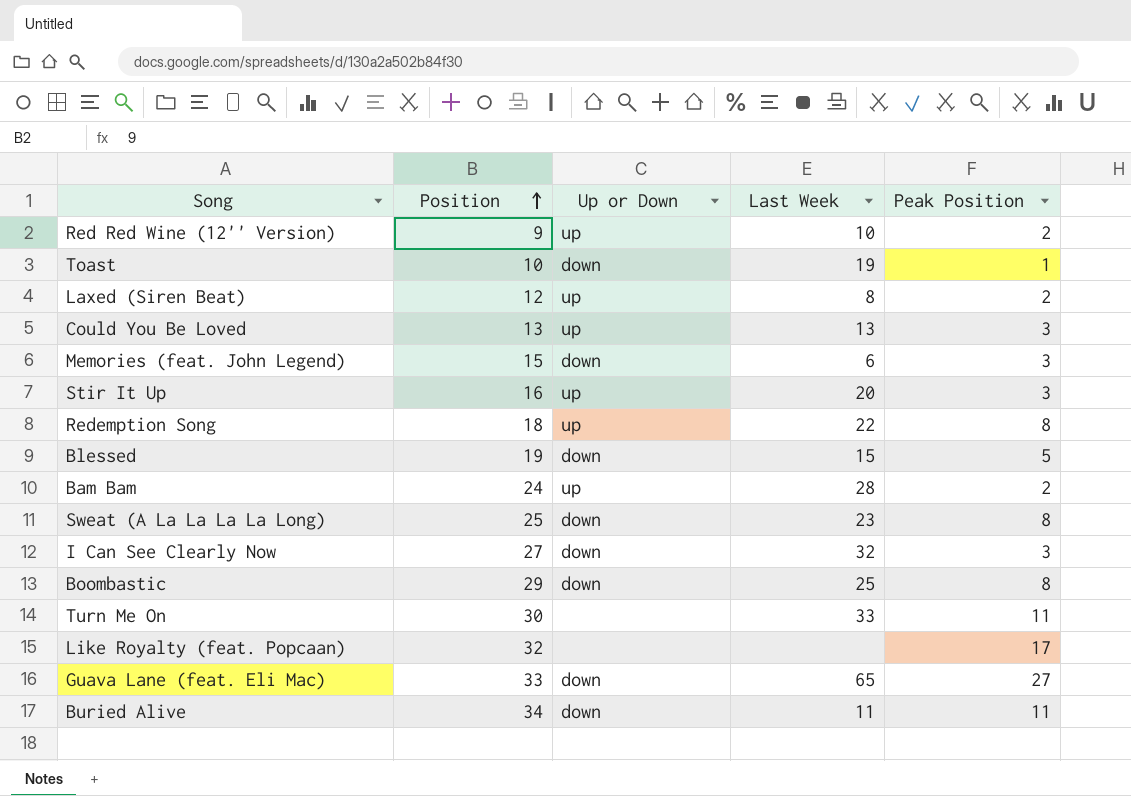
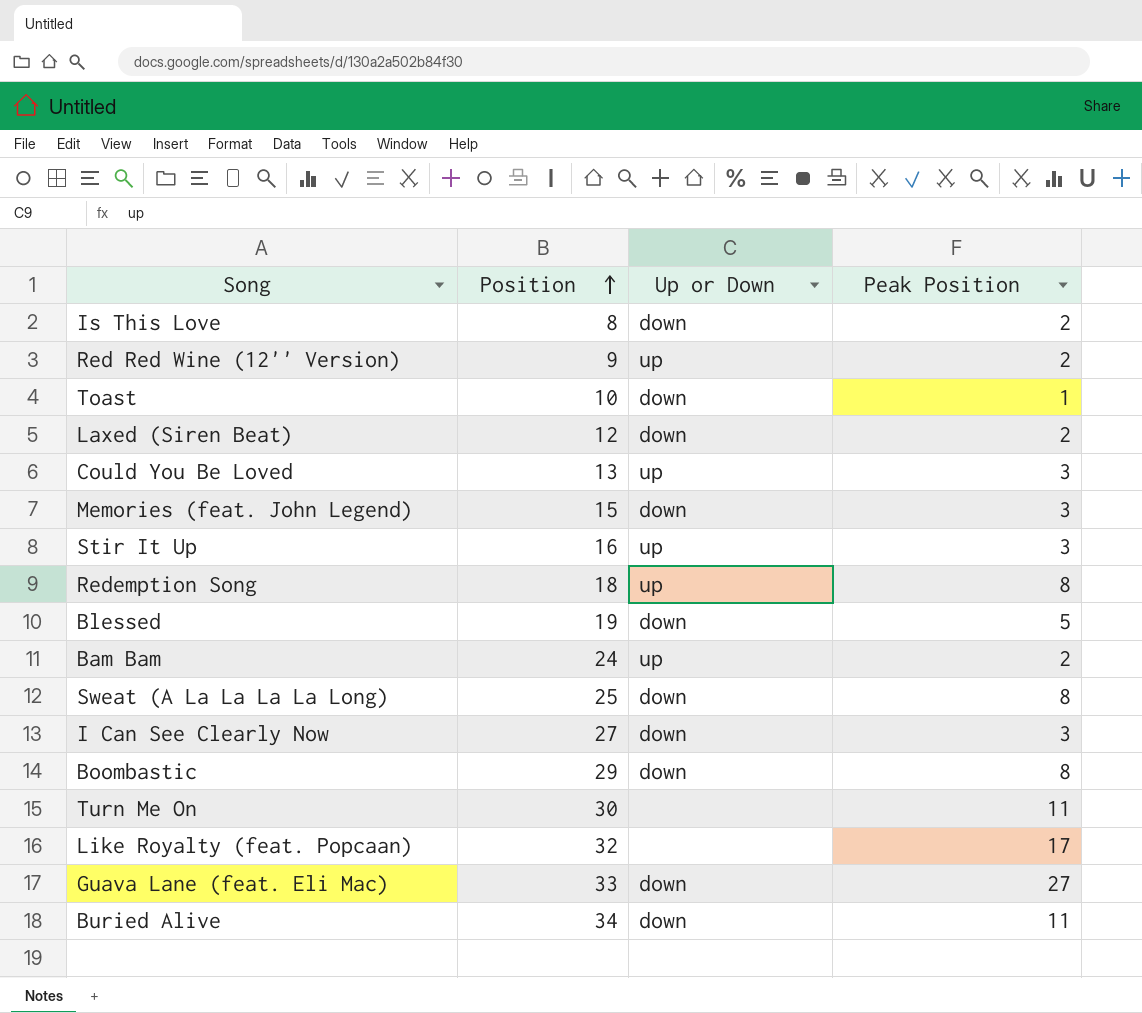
column Last Week | position: 4 -> none
row Is This Love: none -> 8 | down | 2
Laxed (Siren Beat) | Up or Down: up -> down

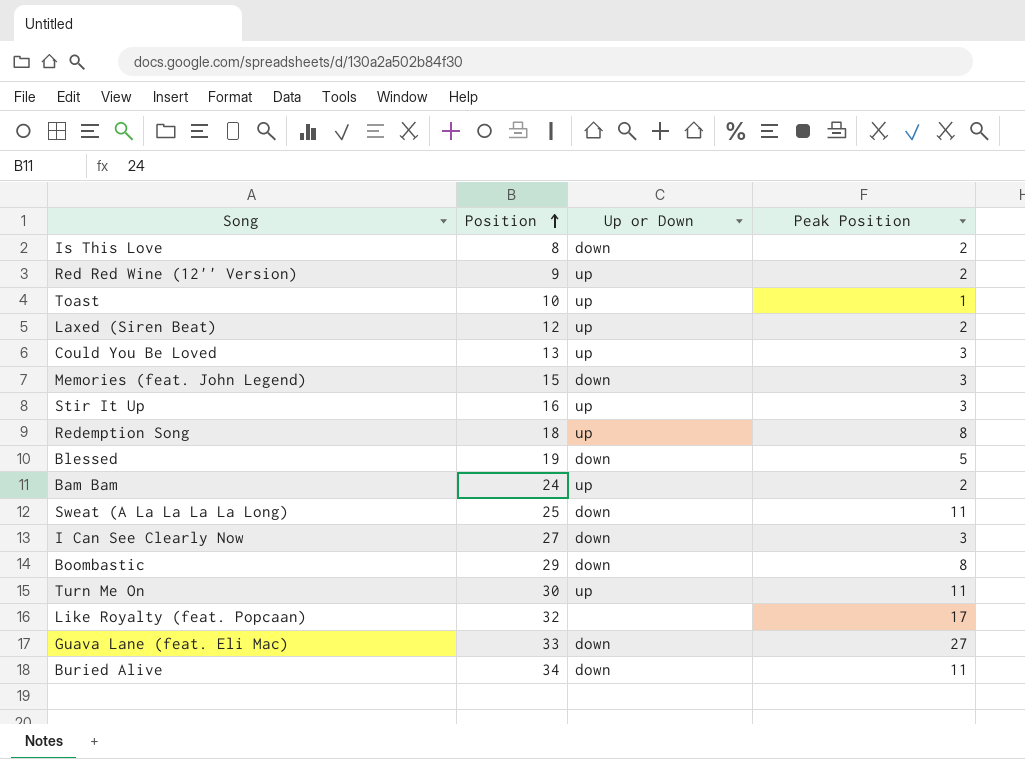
Toast | Up or Down: down -> up
Laxed (Siren Beat) | Up or Down: down -> up
Sweat (A La La La La Long) | Peak Position: 8 -> 11
Turn Me On | Up or Down: none -> up

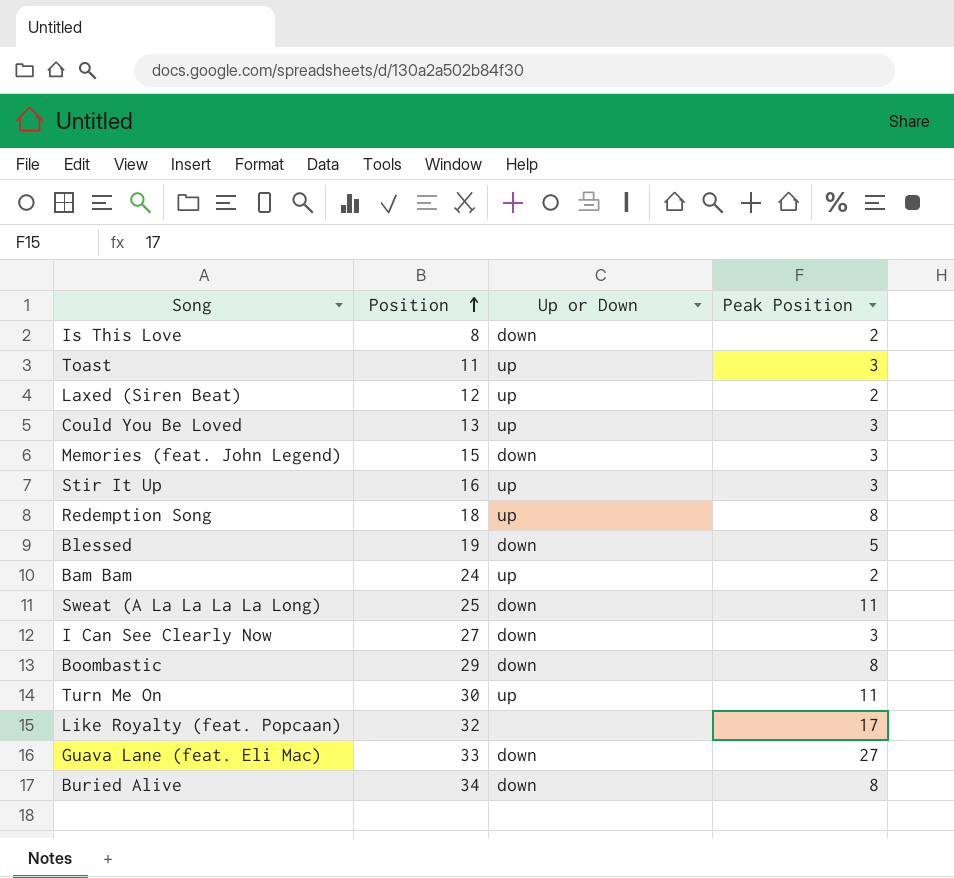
row Red Red Wine (12'' Version): 9 | up | 2 -> none
Toast | Position: 10 -> 11
Toast | Peak Position: 1 -> 3
Buried Alive | Peak Position: 11 -> 8

